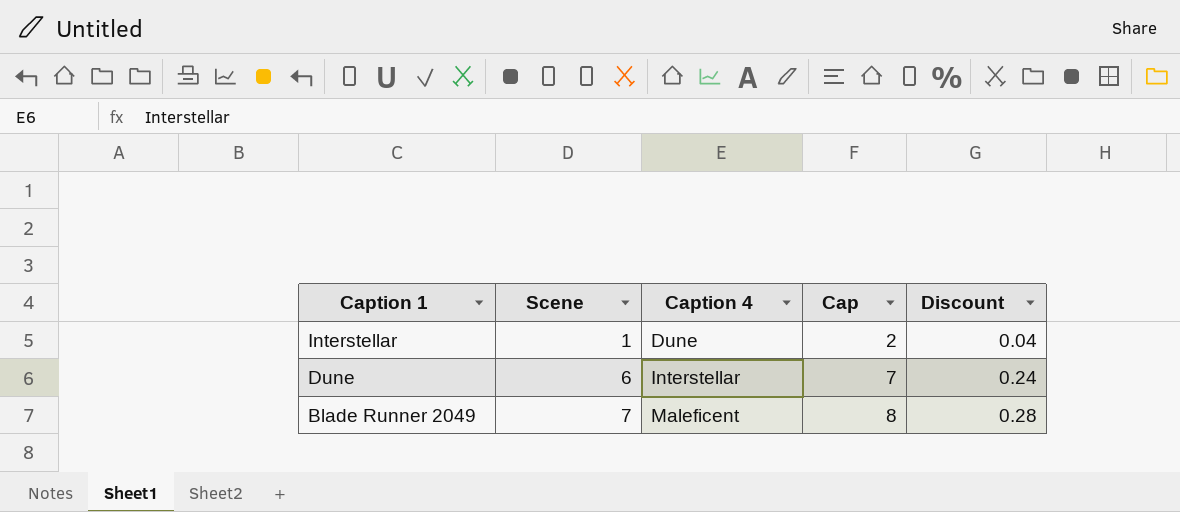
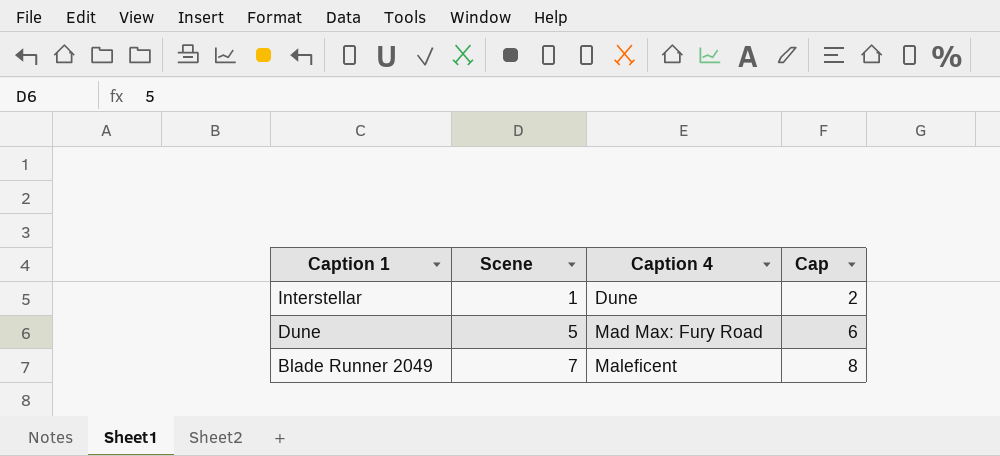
column Discount | formula: [Scene] * 0.04 -> none
Dune | Scene: 6 -> 5
Dune | Caption 4: Interstellar -> Mad Max: Fury Road
Dune | Cap: 7 -> 6

